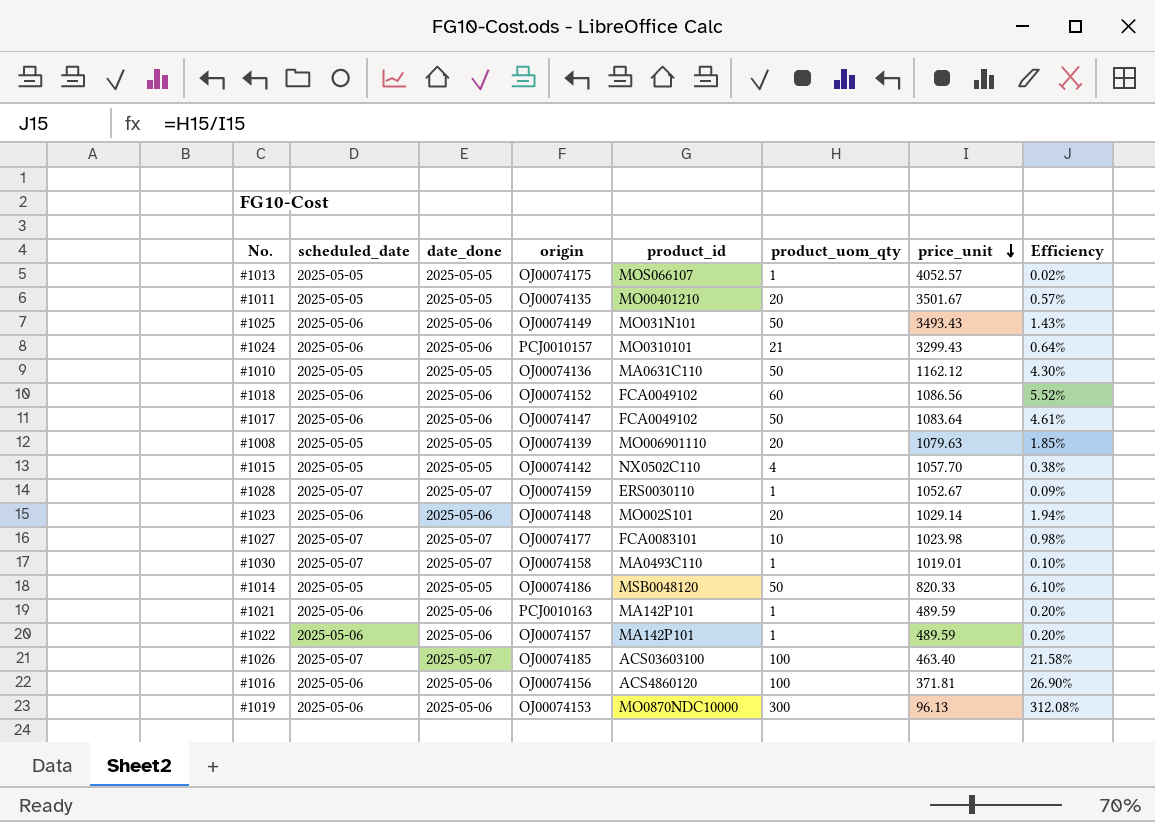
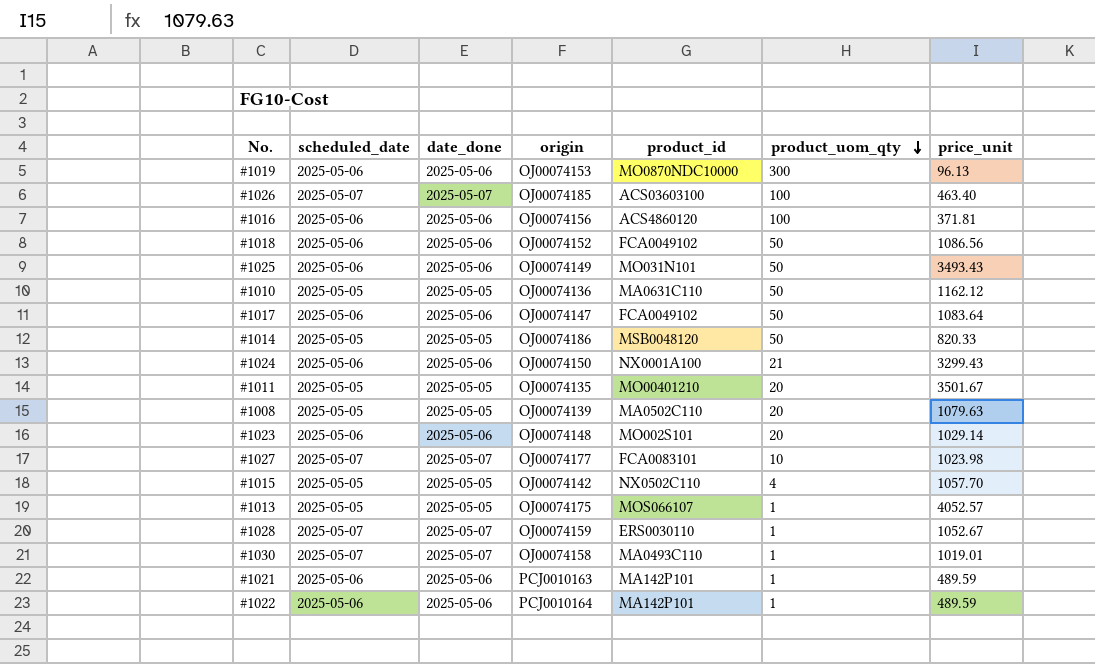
row order: price_unit descending -> product_uom_qty descending
column Efficiency | formula: [product_uom_qty] / [price_unit] -> none
#1018 | product_uom_qty: 60 -> 50
#1024 | origin: PCJ0010157 -> OJ00074150
#1024 | product_id: MO0310101 -> NX0001A100
#1008 | product_id: MO006901110 -> MA0502C110
#1022 | origin: OJ00074157 -> PCJ0010164

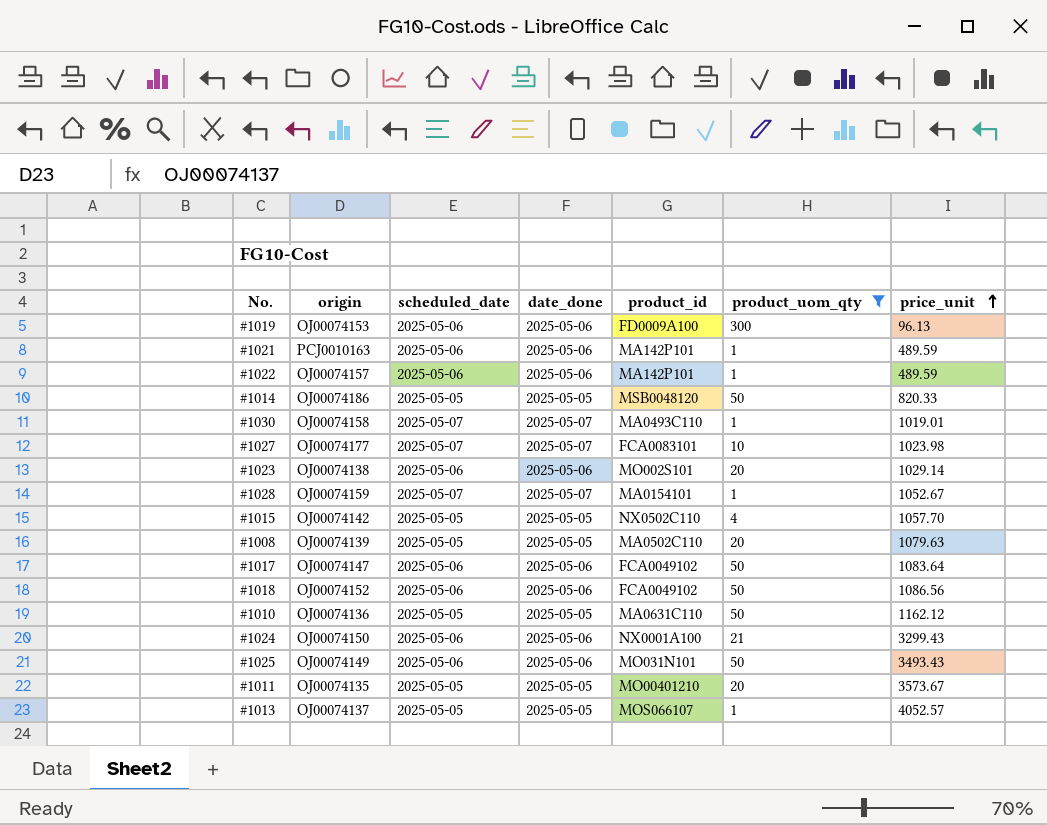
filter: none -> product_uom_qty != 100
row order: product_uom_qty descending -> price_unit ascending
column origin | position: 4 -> 2
#1019 | product_id: MO0870NDC10000 -> FD0009A100
#1022 | origin: PCJ0010164 -> OJ00074157
#1023 | origin: OJ00074148 -> OJ00074138
#1028 | product_id: ERS0030110 -> MA0154101
#1011 | price_unit: 3501.67 -> 3573.67
#1013 | origin: OJ00074175 -> OJ00074137

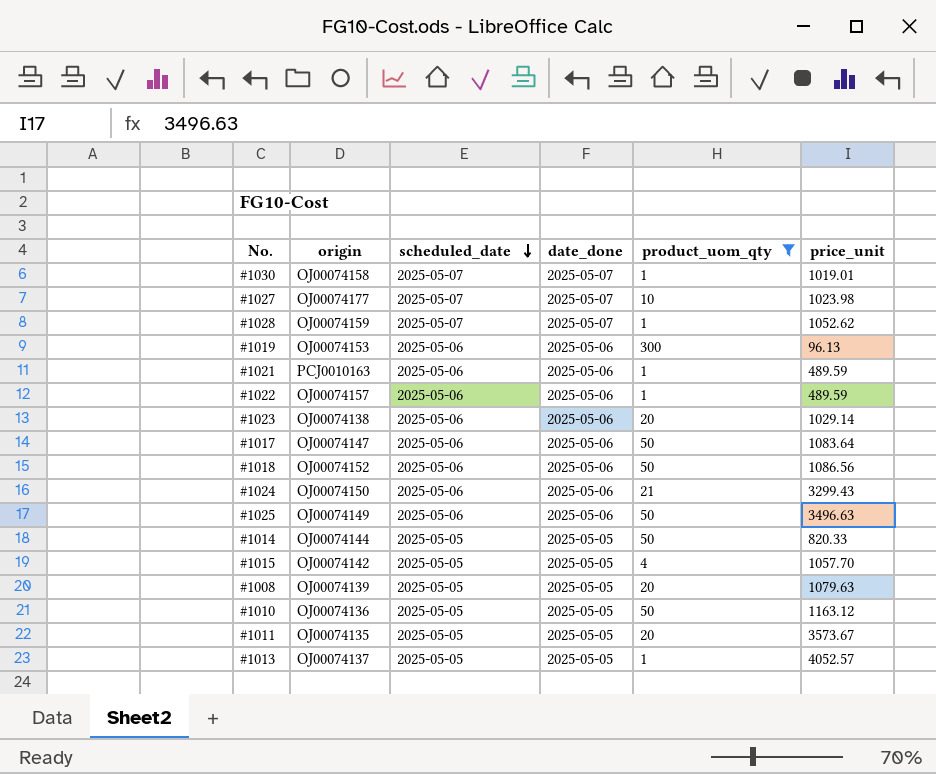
row order: price_unit ascending -> scheduled_date descending
column product_id | position: 5 -> none
#1028 | price_unit: 1052.67 -> 1052.62
#1025 | price_unit: 3493.43 -> 3496.63
#1014 | origin: OJ00074186 -> OJ00074144
#1010 | price_unit: 1162.12 -> 1163.12

